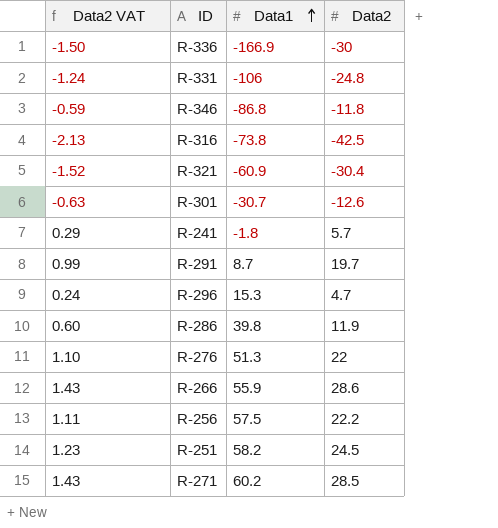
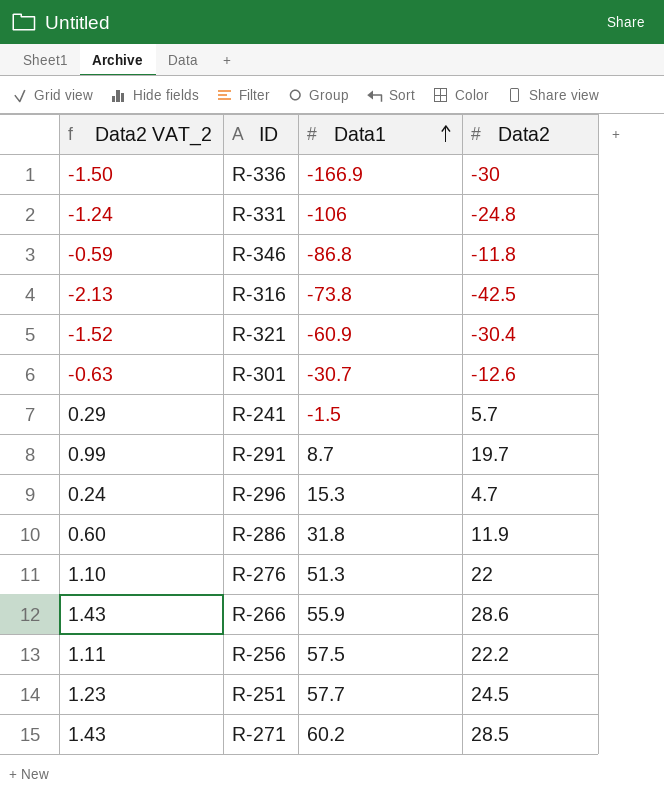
column name: Data2 VAT -> Data2 VAT_2
R-241 | Data1: -1.8 -> -1.5
R-286 | Data1: 39.8 -> 31.8
R-251 | Data1: 58.2 -> 57.7

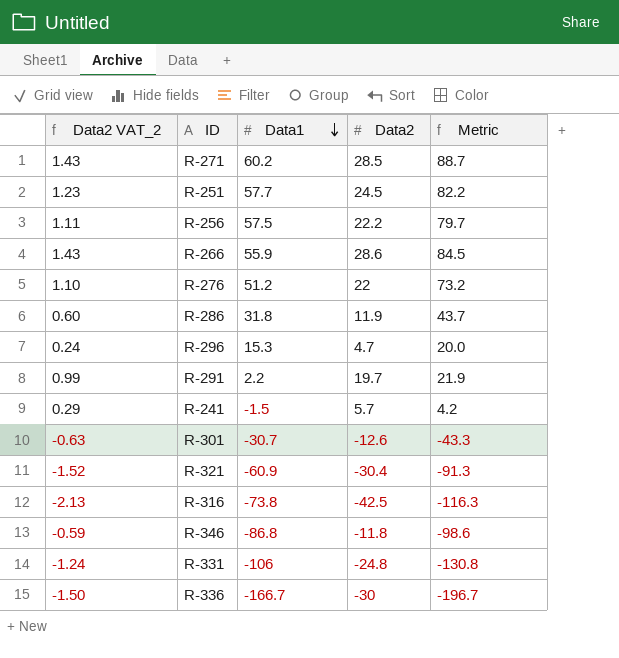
row order: Data1 ascending -> Data1 descending
column Metric | formula: none -> [Data1] + [Data2]
R-276 | Data1: 51.3 -> 51.2
R-291 | Data1: 8.7 -> 2.2
R-336 | Data1: -166.9 -> -166.7

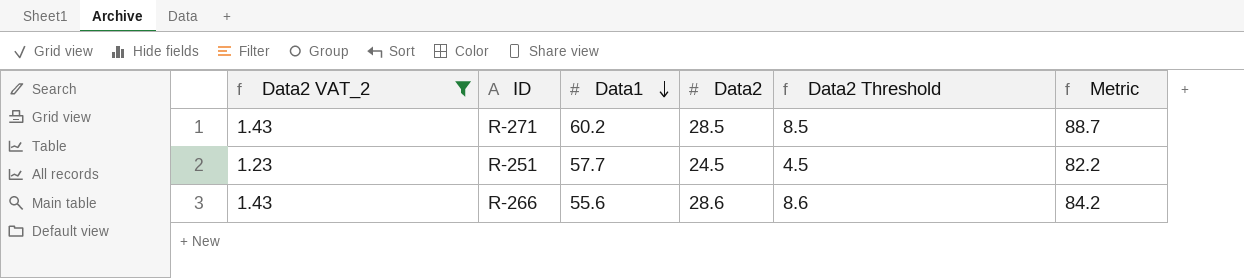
filter: none -> Data2 VAT_2 >= 1.23
column Data2 Threshold | formula: none -> [Data2] - 20
R-266 | Data1: 55.9 -> 55.6
R-266 | Metric: 84.5 -> 84.2

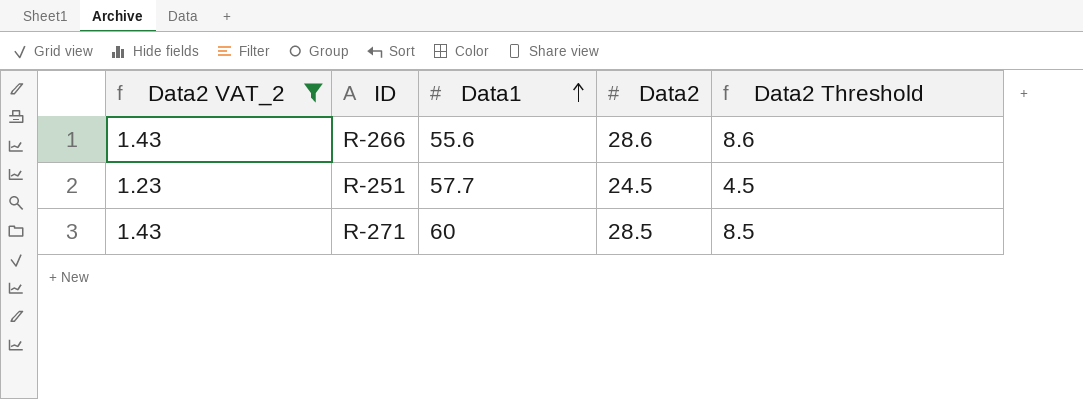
row order: Data1 descending -> Data1 ascending
column Metric | formula: [Data1] + [Data2] -> none
R-271 | Data1: 60.2 -> 60

